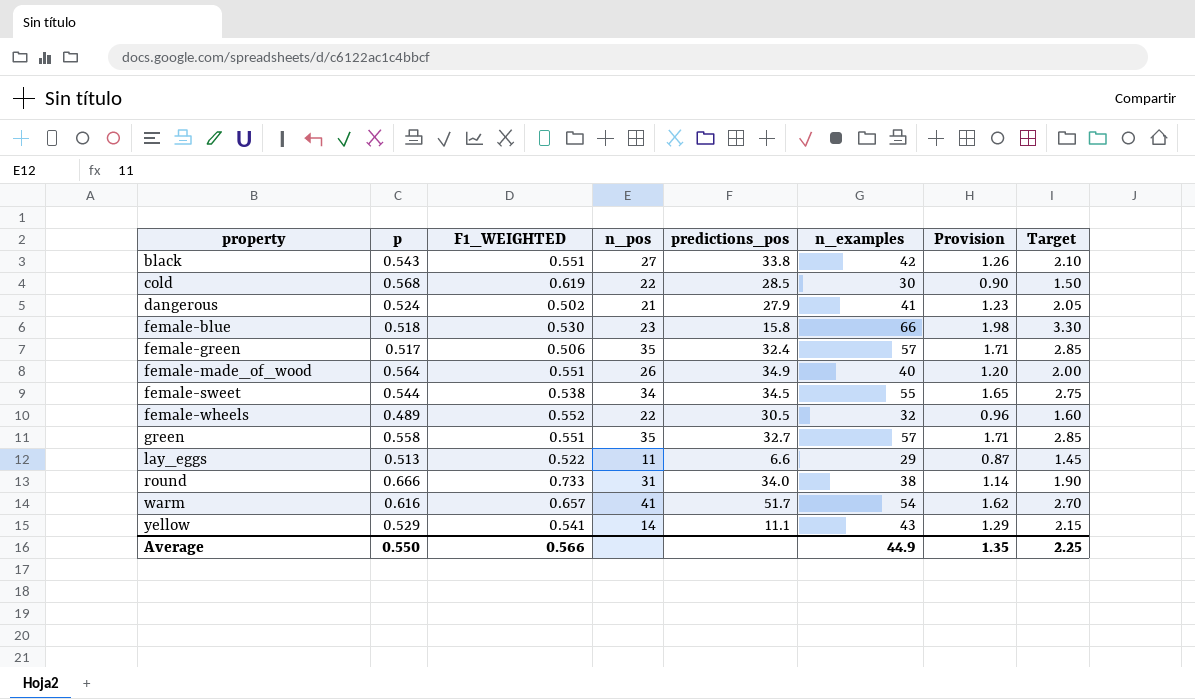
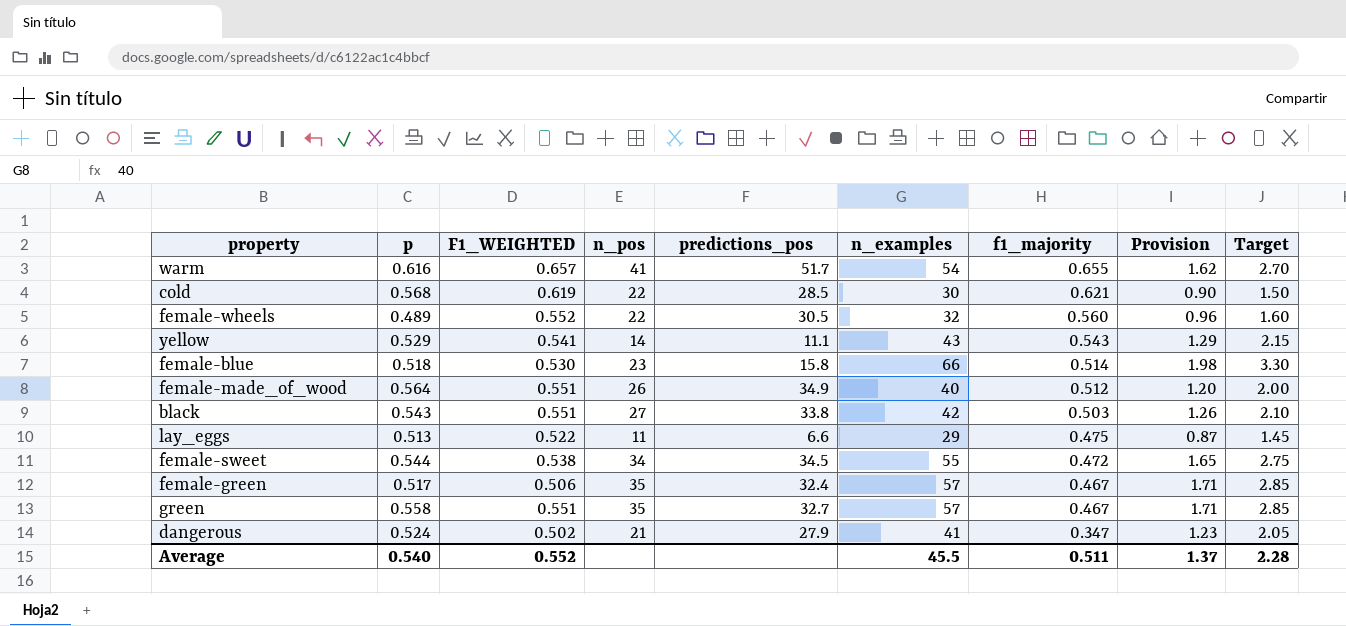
row order: property ascending -> f1_majority descending
column f1_majority | position: none -> 7
row round: 0.666 | 0.733 | 31 | 34.0 | 38 | 1.14 | 1.90 -> none
Average | p: 0.550 -> 0.540
Average | F1_WEIGHTED: 0.566 -> 0.552
Average | n_examples: 44.9 -> 45.5
Average | Provision: 1.35 -> 1.37
Average | Target: 2.25 -> 2.28

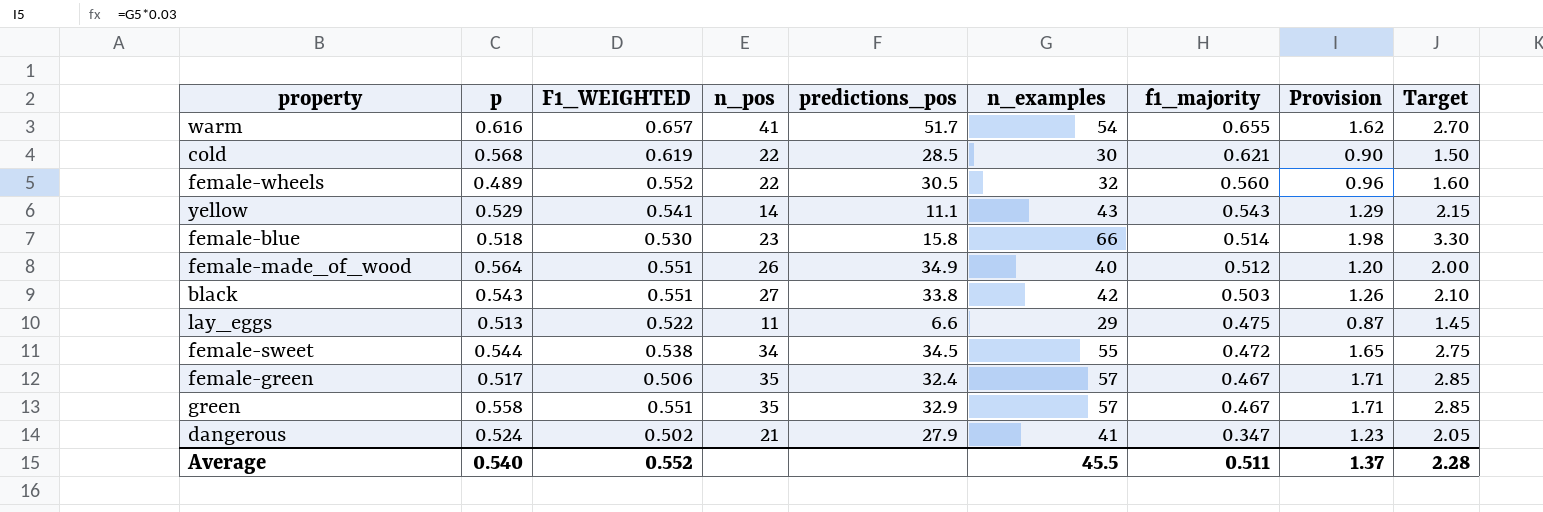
green | predictions_pos: 32.7 -> 32.9

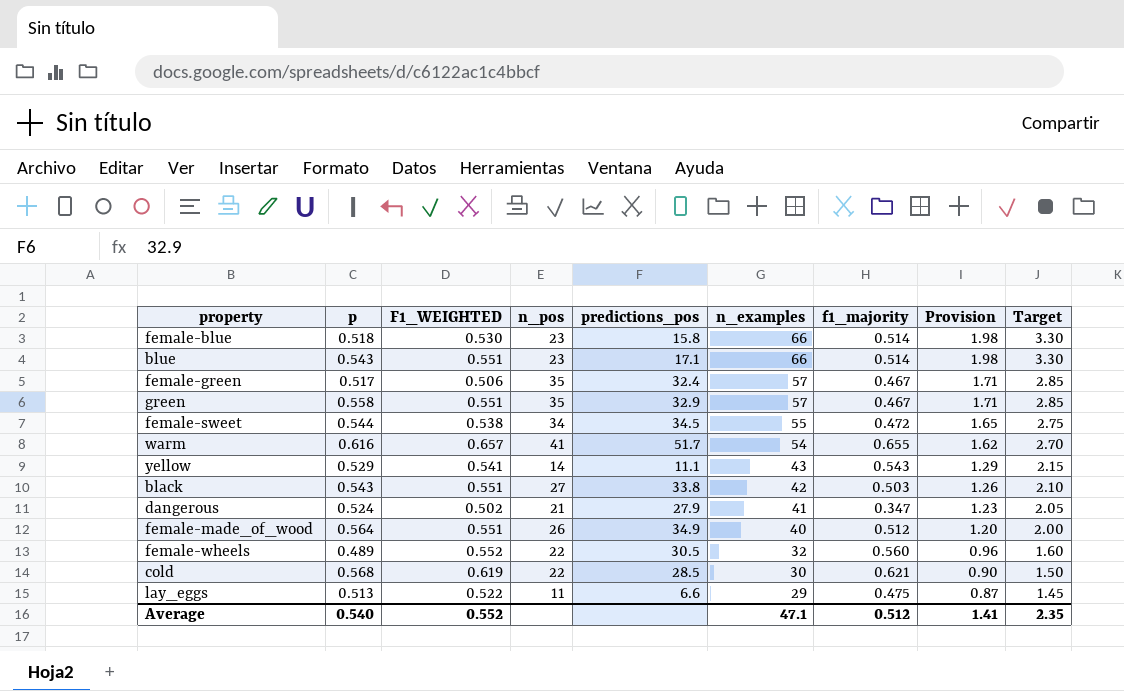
row order: f1_majority descending -> n_examples descending
row blue: none -> 0.543 | 0.551 | 23 | 17.1 | 66 | 0.514 | 1.98 | 3.30
Average | n_examples: 45.5 -> 47.1
Average | f1_majority: 0.511 -> 0.512
Average | Provision: 1.37 -> 1.41
Average | Target: 2.28 -> 2.35

